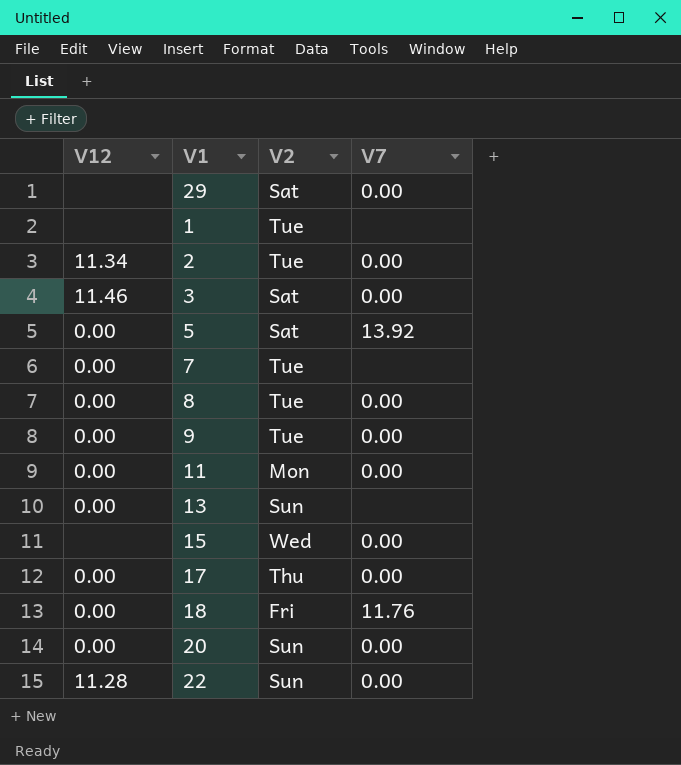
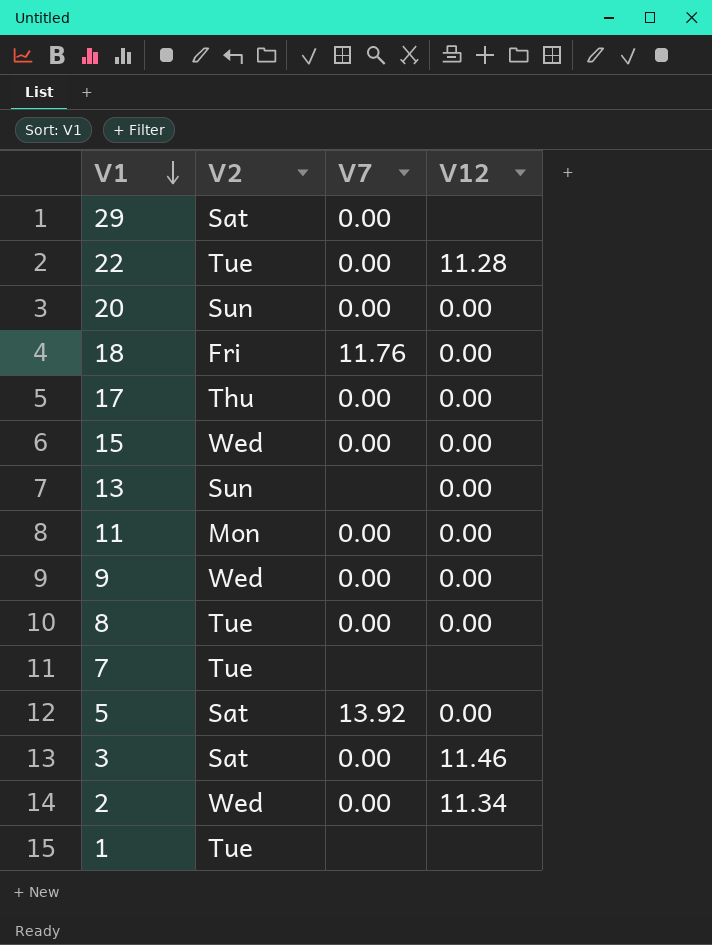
row order: none -> V1 descending
column V12 | position: 1 -> 4
22 | V2: Sun -> Tue
15 | V12: none -> 0.00
9 | V2: Tue -> Wed
7 | V12: 0.00 -> none
2 | V2: Tue -> Wed

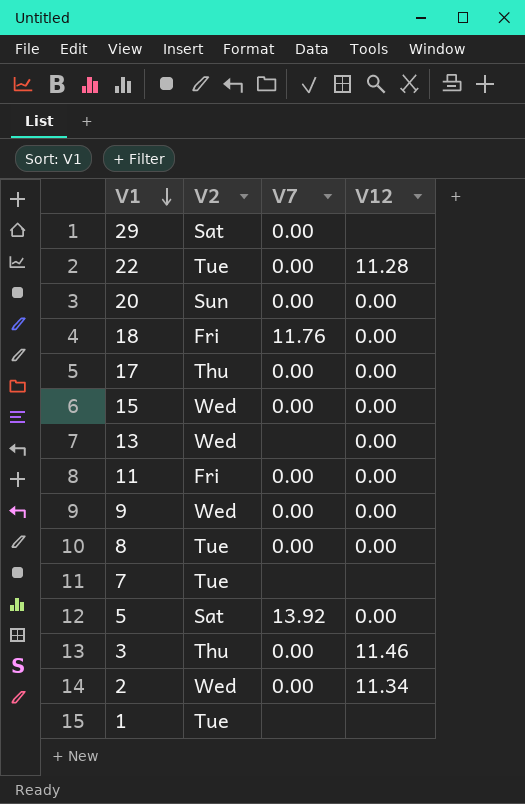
13 | V2: Sun -> Wed
11 | V2: Mon -> Fri
3 | V2: Sat -> Thu

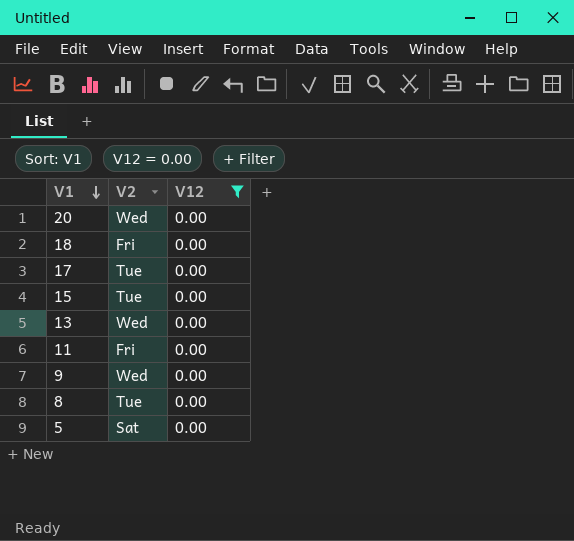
filter: none -> V12 = 0.00
column V7 | position: 3 -> none
20 | V2: Sun -> Wed
17 | V2: Thu -> Tue
15 | V2: Wed -> Tue

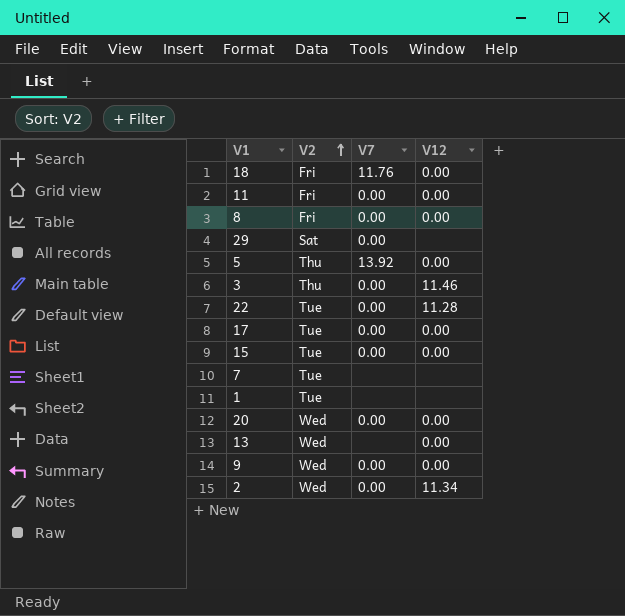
filter: V12 = 0.00 -> none
row order: V1 descending -> V2 ascending
column V7 | position: none -> 3
8 | V2: Tue -> Fri
5 | V2: Sat -> Thu

